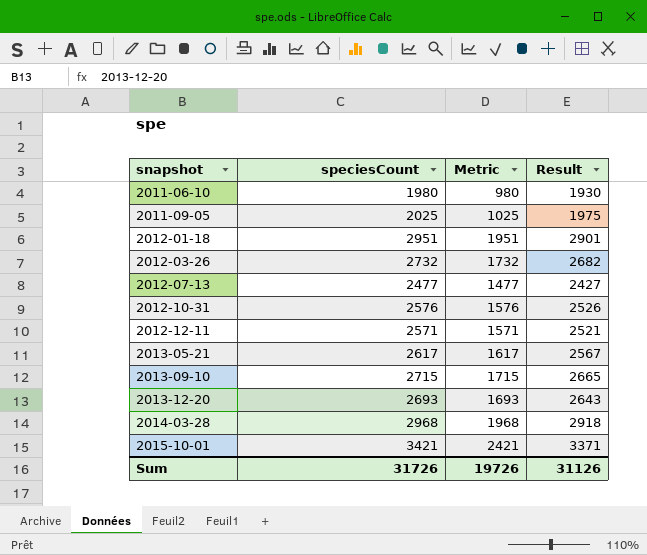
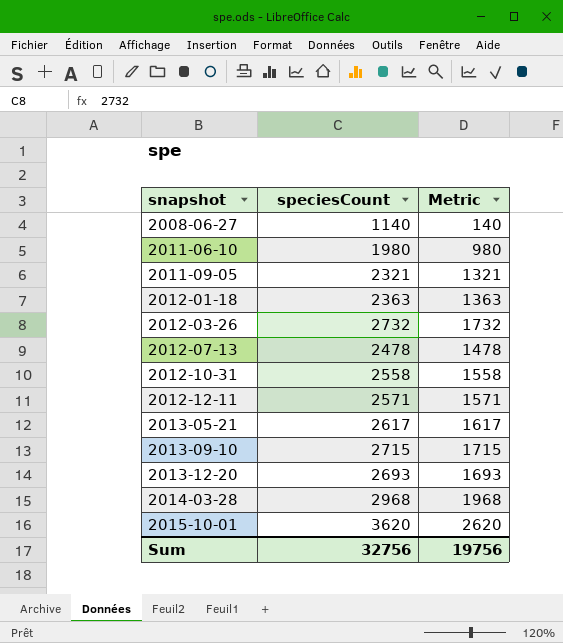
column Result | formula: [speciesCount] - 50 -> none
row 2008-06-27: none -> 1140 | 140
2011-09-05 | speciesCount: 2025 -> 2321
2011-09-05 | Metric: 1025 -> 1321
2012-01-18 | speciesCount: 2951 -> 2363
2012-01-18 | Metric: 1951 -> 1363
2012-07-13 | speciesCount: 2477 -> 2478
2012-07-13 | Metric: 1477 -> 1478
2012-10-31 | speciesCount: 2576 -> 2558
2012-10-31 | Metric: 1576 -> 1558
2015-10-01 | speciesCount: 3421 -> 3620
2015-10-01 | Metric: 2421 -> 2620
Sum | speciesCount: 31726 -> 32756
Sum | Metric: 19726 -> 19756

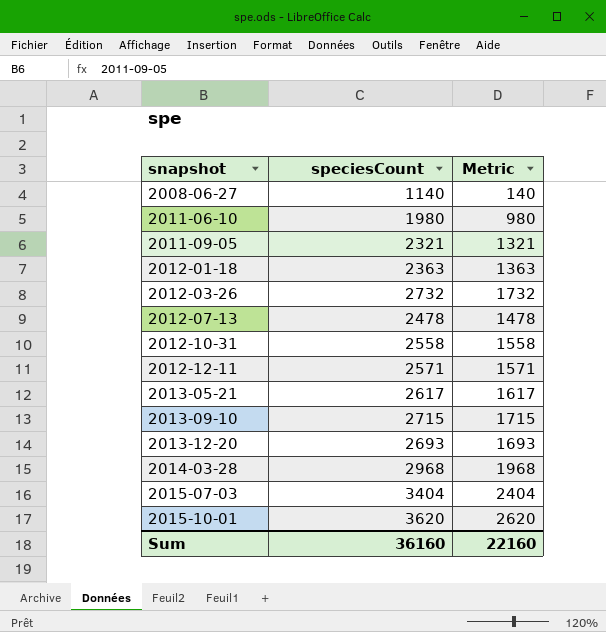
row 2015-07-03: none -> 3404 | 2404
Sum | speciesCount: 32756 -> 36160
Sum | Metric: 19756 -> 22160

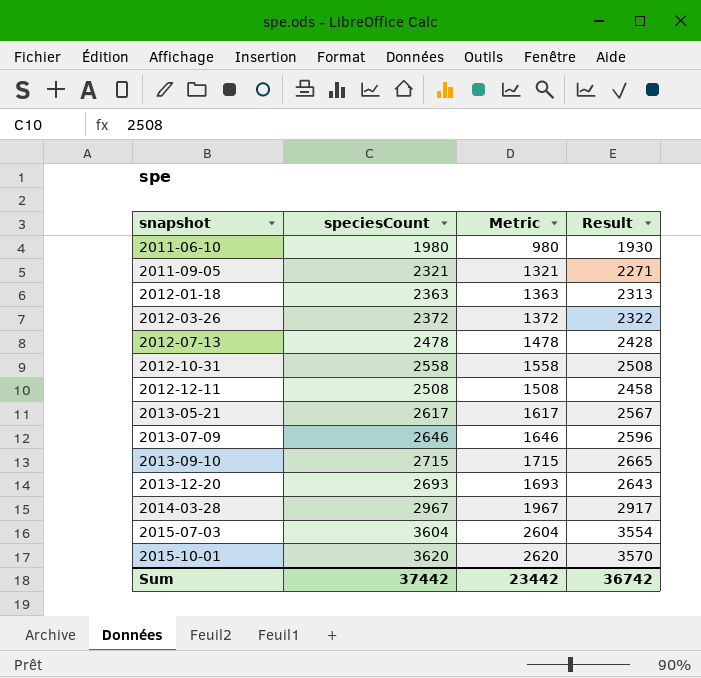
column Result | formula: none -> [speciesCount] - 50
row 2008-06-27: 1140 | 140 -> none
2012-03-26 | speciesCount: 2732 -> 2372
2012-03-26 | Metric: 1732 -> 1372
2012-12-11 | speciesCount: 2571 -> 2508
2012-12-11 | Metric: 1571 -> 1508
row 2013-07-09: none -> 2646 | 1646 | 2596
2014-03-28 | speciesCount: 2968 -> 2967
2014-03-28 | Metric: 1968 -> 1967
2015-07-03 | speciesCount: 3404 -> 3604
2015-07-03 | Metric: 2404 -> 2604
Sum | speciesCount: 36160 -> 37442
Sum | Metric: 22160 -> 23442

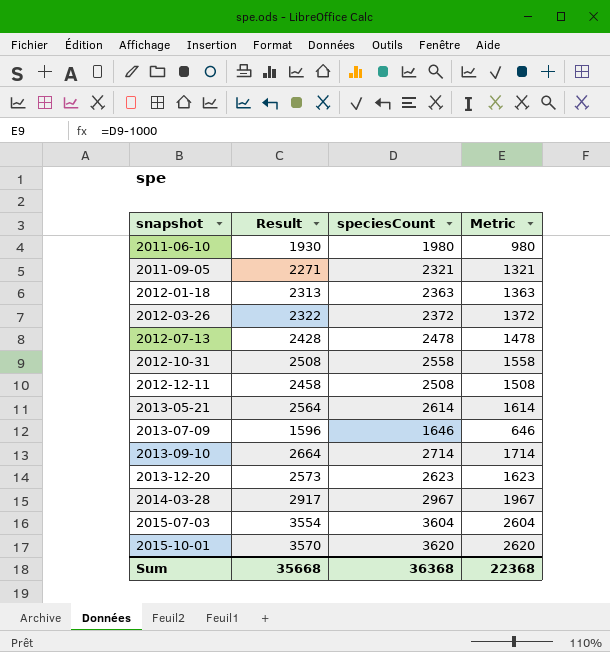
column Result | position: 4 -> 2
2013-05-21 | Result: 2567 -> 2564
2013-05-21 | speciesCount: 2617 -> 2614
2013-05-21 | Metric: 1617 -> 1614
2013-07-09 | Result: 2596 -> 1596
2013-07-09 | speciesCount: 2646 -> 1646
2013-07-09 | Metric: 1646 -> 646
2013-09-10 | Result: 2665 -> 2664
2013-09-10 | speciesCount: 2715 -> 2714
2013-09-10 | Metric: 1715 -> 1714
2013-12-20 | Result: 2643 -> 2573
2013-12-20 | speciesCount: 2693 -> 2623
2013-12-20 | Metric: 1693 -> 1623
Sum | Result: 36742 -> 35668
Sum | speciesCount: 37442 -> 36368
Sum | Metric: 23442 -> 22368

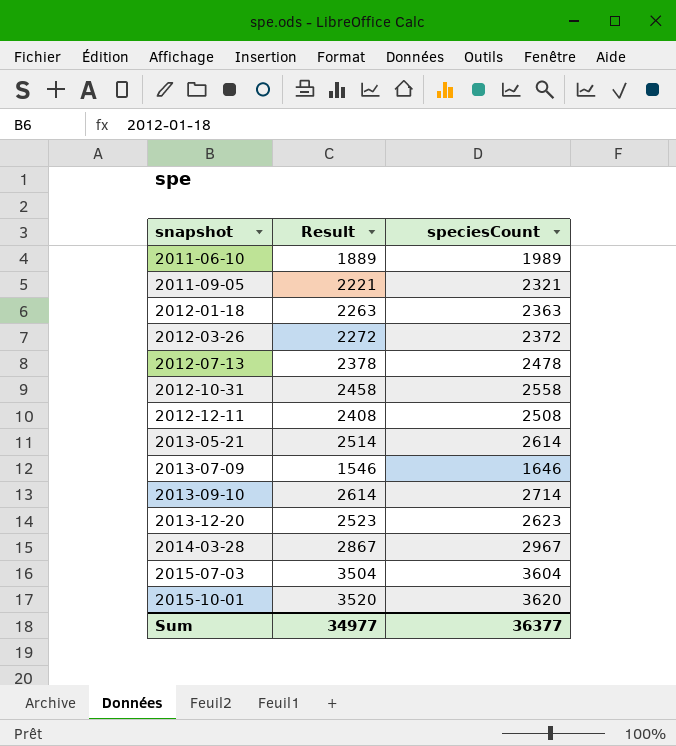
column Metric | formula: [speciesCount] - 1000 -> none
column Result | formula: [speciesCount] - 50 -> [speciesCount] - 100
2011-06-10 | speciesCount: 1980 -> 1989
Sum | Result: 35668 -> 34977
Sum | speciesCount: 36368 -> 36377

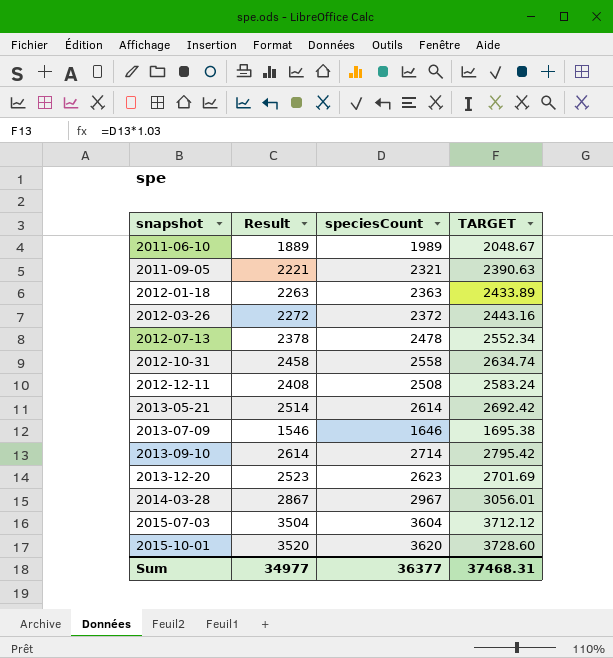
column TARGET | formula: none -> [speciesCount] * 1.03

